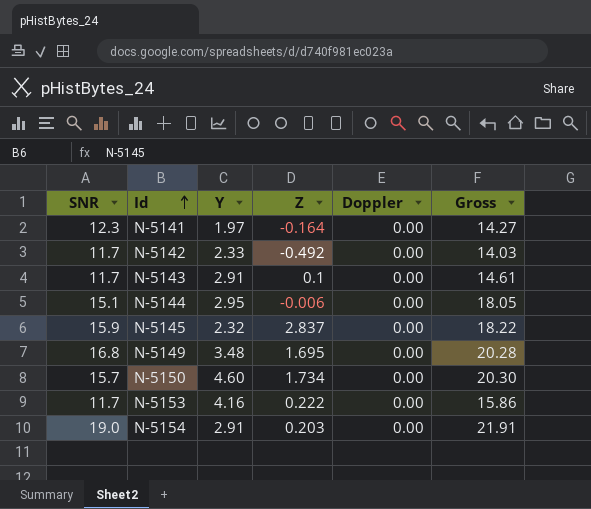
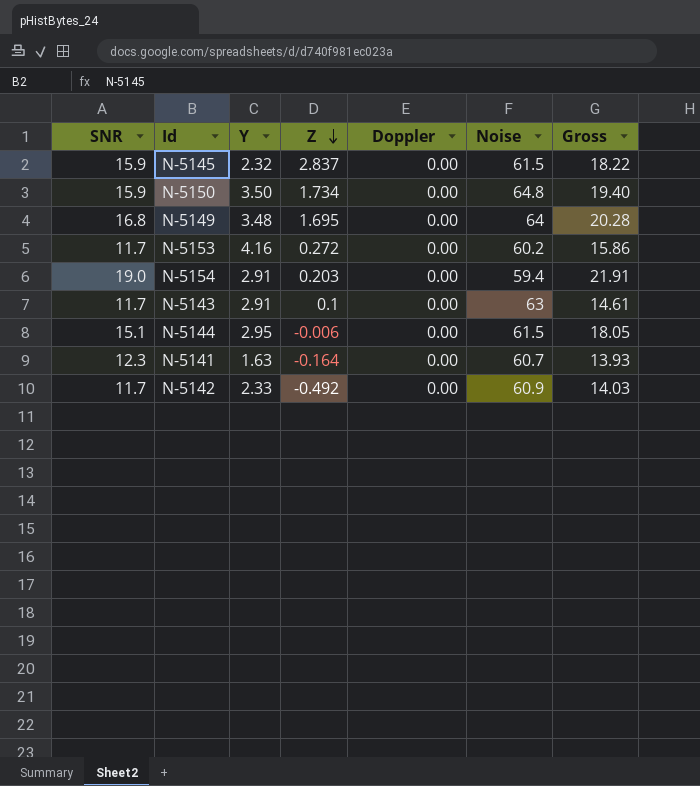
row order: Id ascending -> Z descending
column Noise | position: none -> 6
N-5150 | SNR: 15.7 -> 15.9
N-5150 | Y: 4.60 -> 3.50
N-5150 | Gross: 20.30 -> 19.40
N-5153 | Z: 0.222 -> 0.272
N-5141 | Y: 1.97 -> 1.63
N-5141 | Gross: 14.27 -> 13.93

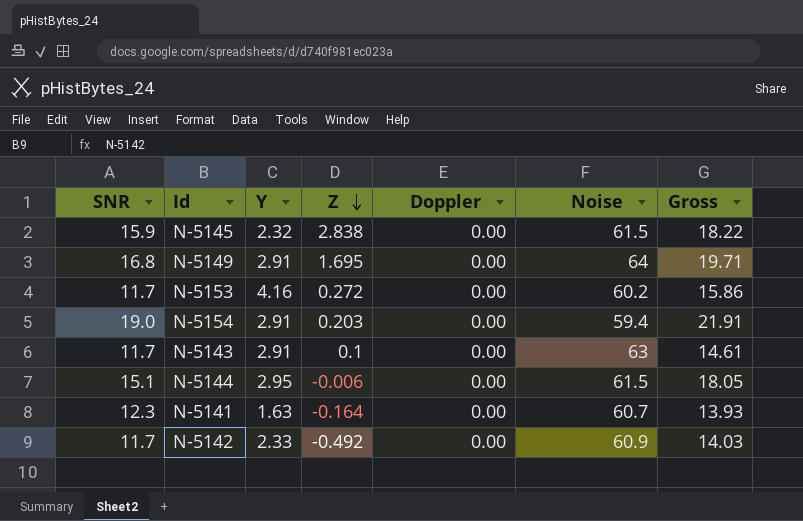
row N-5150: 15.9 | 3.50 | 1.734 | 0.00 | 64.8 | 19.40 -> none
N-5145 | Z: 2.837 -> 2.838
N-5149 | Y: 3.48 -> 2.91
N-5149 | Gross: 20.28 -> 19.71

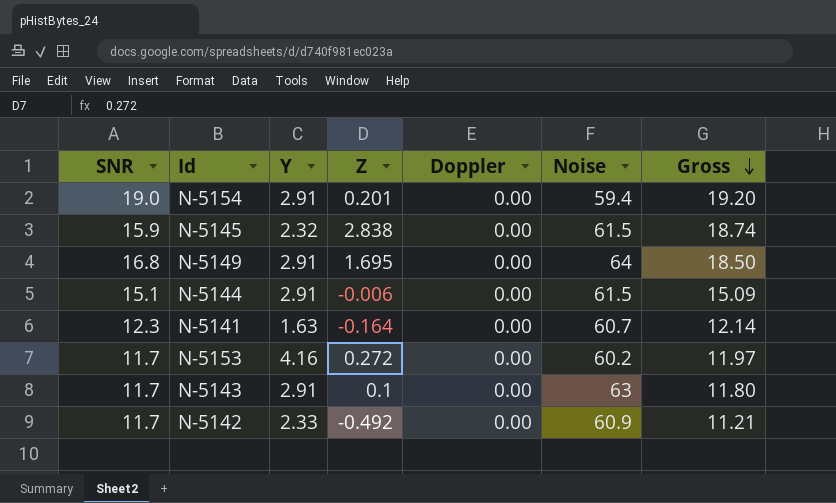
row order: Z descending -> Gross descending
column Gross | formula: [SNR] + [Y] -> [SNR] + [Z]
N-5154 | Z: 0.203 -> 0.201
N-5144 | Y: 2.95 -> 2.91

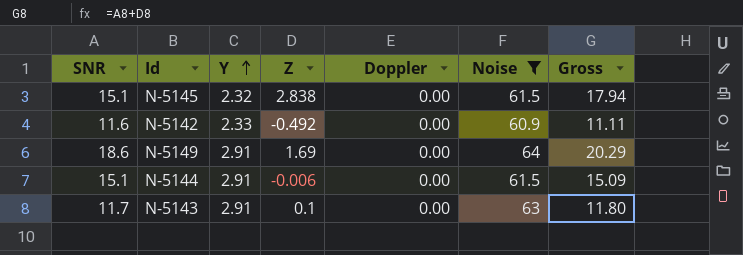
filter: none -> Noise >= 60.9
row order: Gross descending -> Y ascending
N-5145 | SNR: 15.9 -> 15.1
N-5145 | Gross: 18.74 -> 17.94
N-5142 | SNR: 11.7 -> 11.6
N-5142 | Gross: 11.21 -> 11.11
N-5149 | SNR: 16.8 -> 18.6
N-5149 | Z: 1.695 -> 1.69
N-5149 | Gross: 18.50 -> 20.29

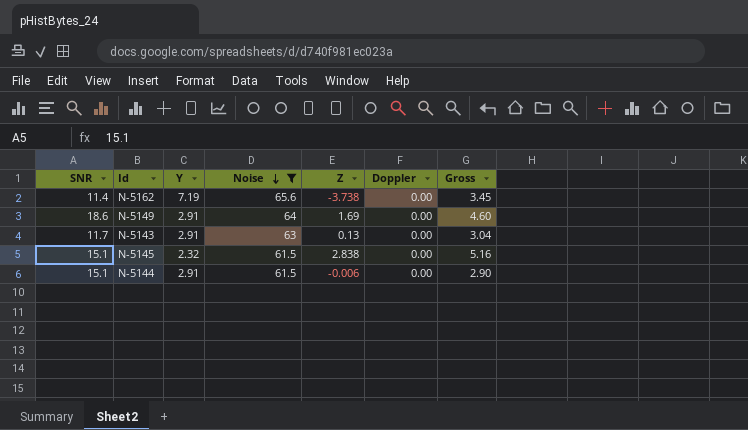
row order: Y ascending -> Noise descending
column Noise | position: 6 -> 4
column Gross | formula: [SNR] + [Z] -> [Y] + [Z]
row N-5142: 11.6 | 2.33 | -0.492 | 0.00 | 60.9 | 11.11 -> none
row N-5162: none -> 11.4 | 7.19 | 65.6 | -3.738 | 0.00 | 3.45
N-5143 | Z: 0.1 -> 0.13

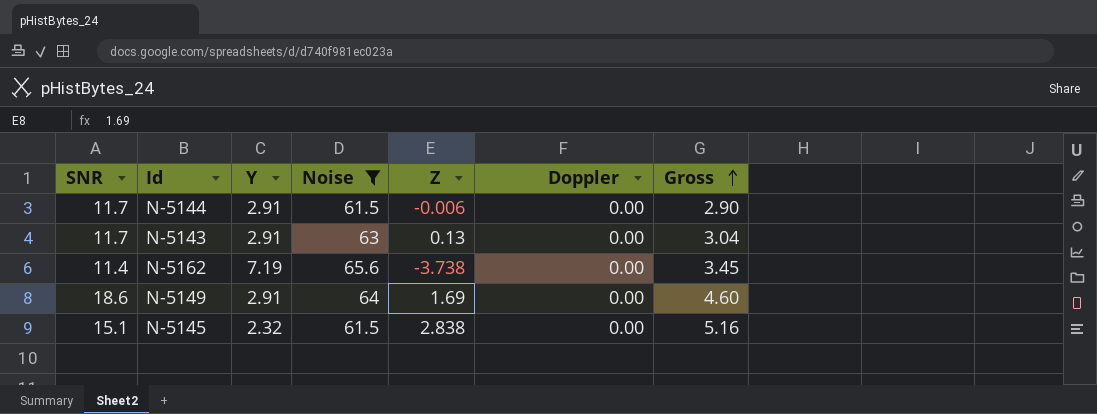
row order: Noise descending -> Gross ascending
N-5144 | SNR: 15.1 -> 11.7

